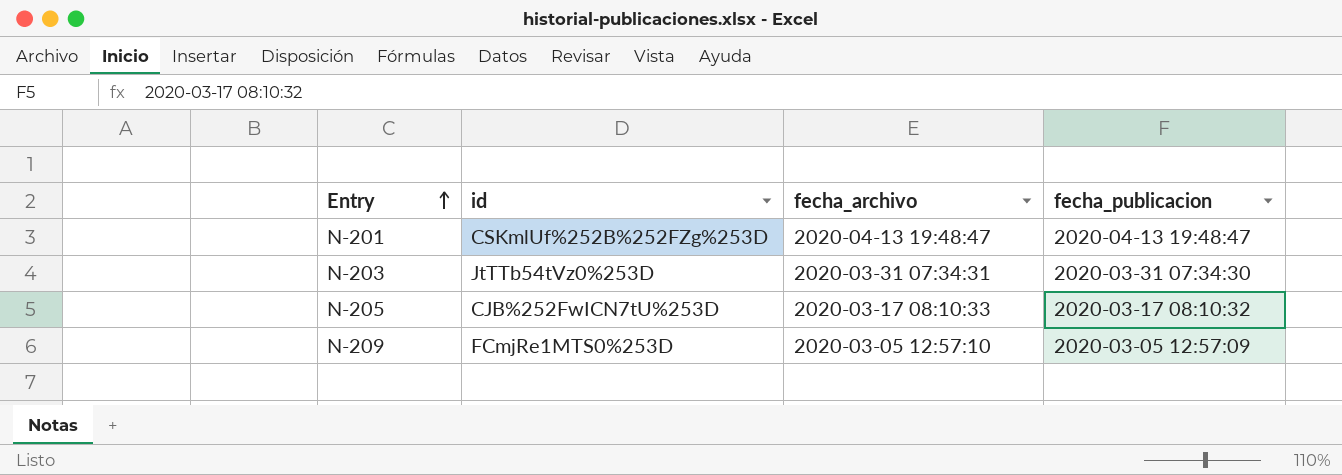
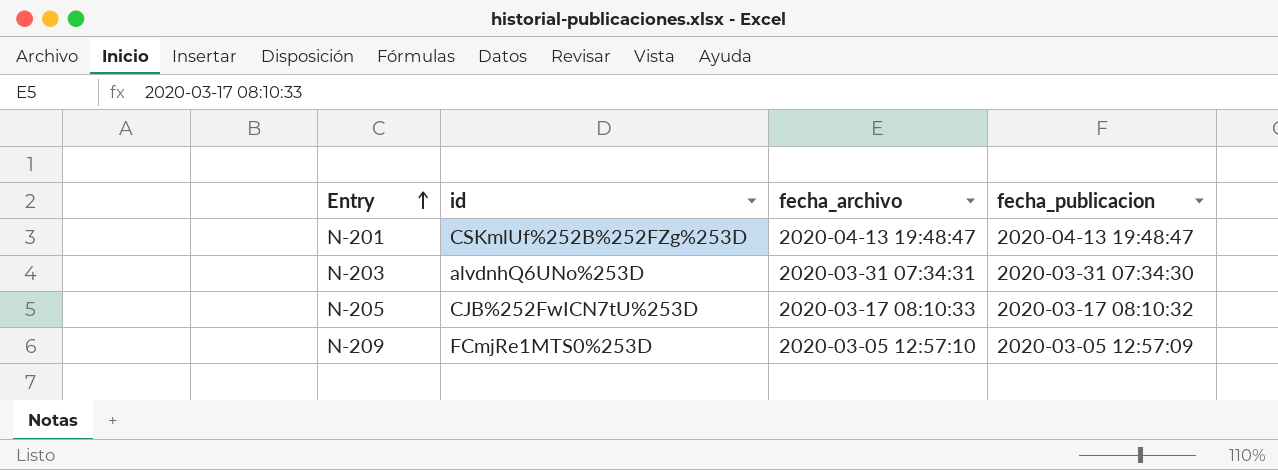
N-203 | id: JtTTb54tVz0%253D -> alvdnhQ6UNo%253D

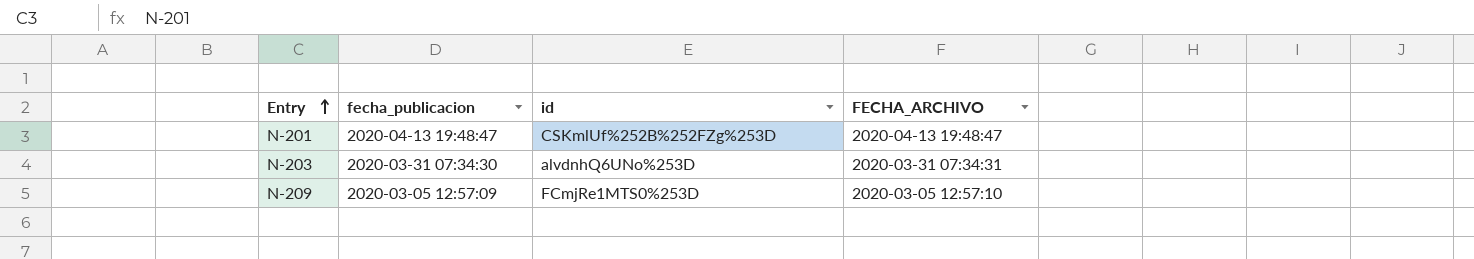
column fecha_publicacion | position: 4 -> 2
column name: fecha_archivo -> FECHA_ARCHIVO
row N-205: CJB%252FwICN7tU%253D | 2020-03-17 08:10:33 | 2020-03-17 08:10:32 -> none

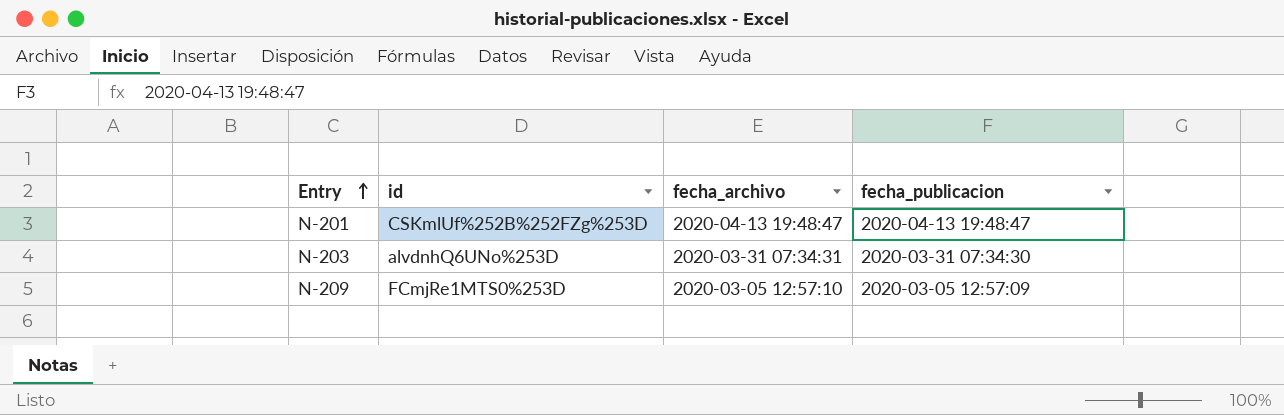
column name: FECHA_ARCHIVO -> fecha_archivo
column fecha_publicacion | position: 2 -> 4

